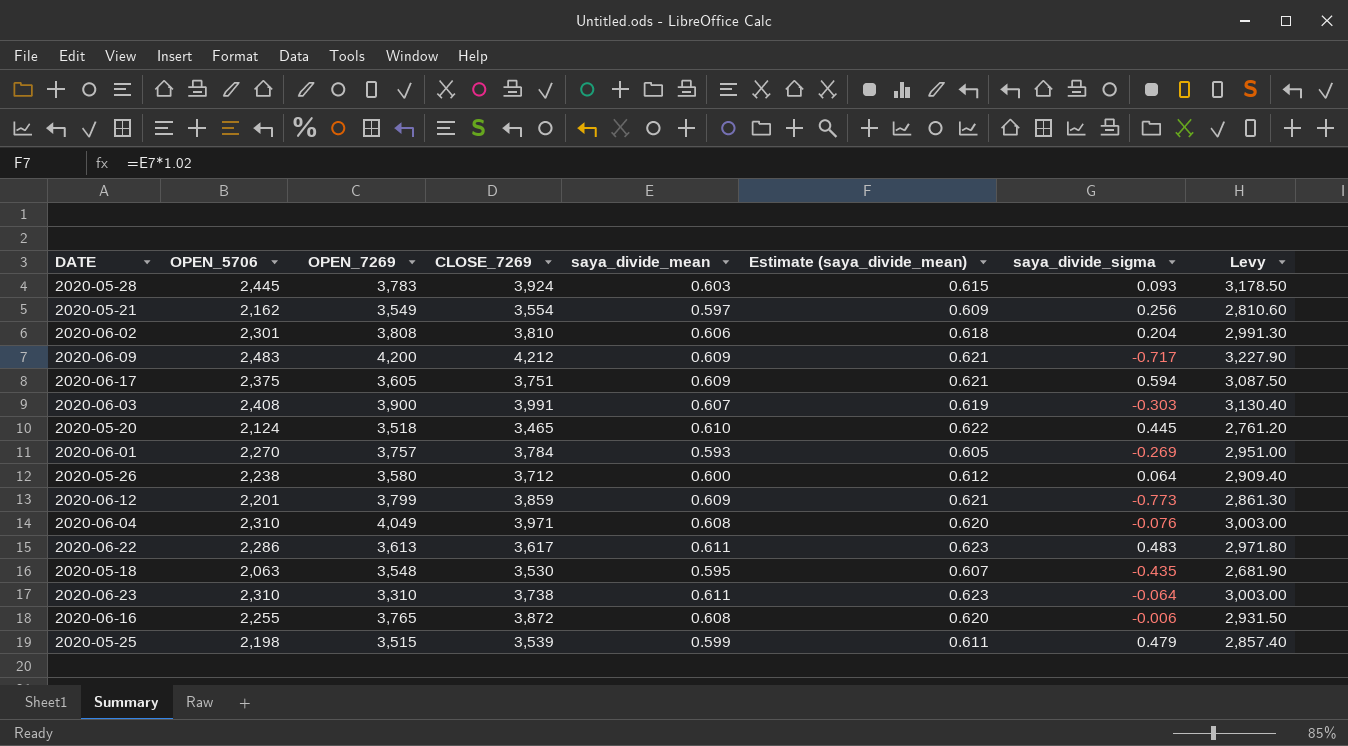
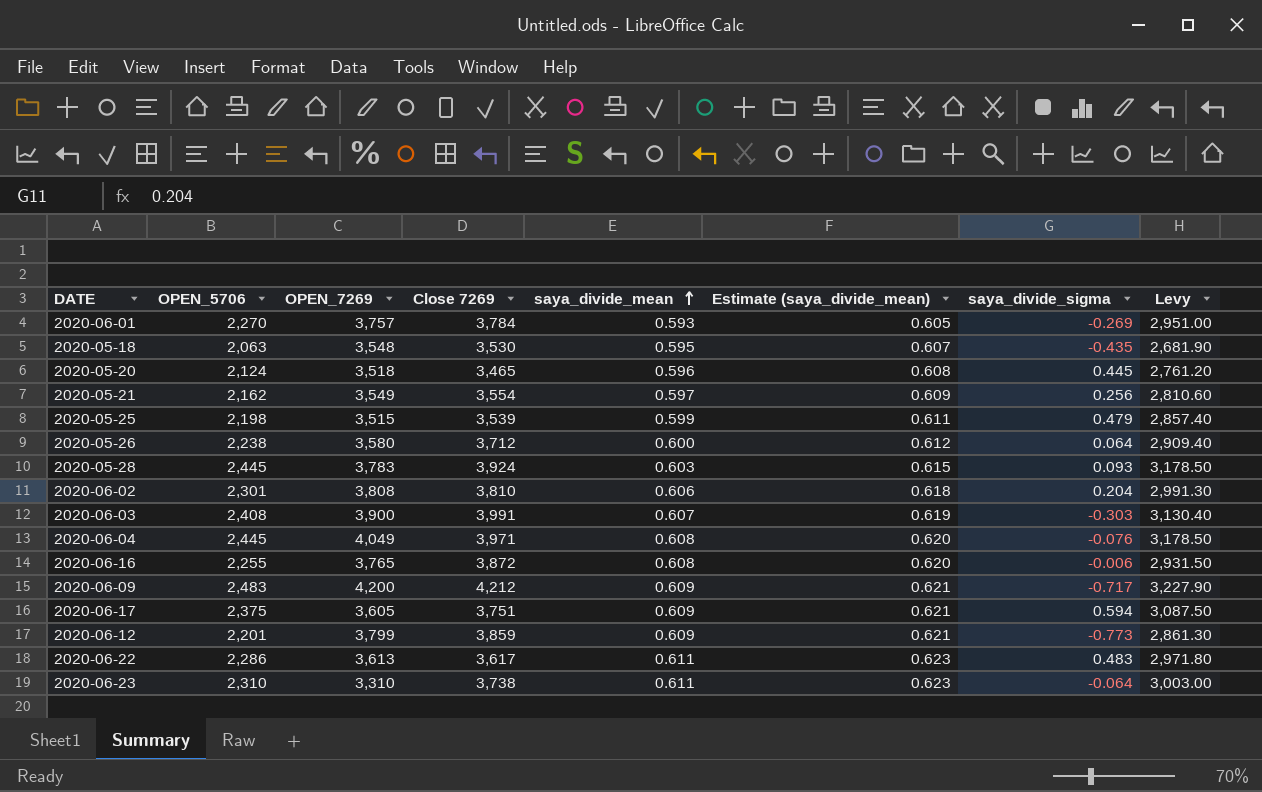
row order: none -> saya_divide_mean ascending
column name: CLOSE_7269 -> Close 7269
2020-05-20 | saya_divide_mean: 0.610 -> 0.596
2020-05-20 | Estimate (saya_divide_mean): 0.622 -> 0.608
2020-06-04 | OPEN_5706: 2,310 -> 2,445
2020-06-04 | Levy: 3,003.00 -> 3,178.50

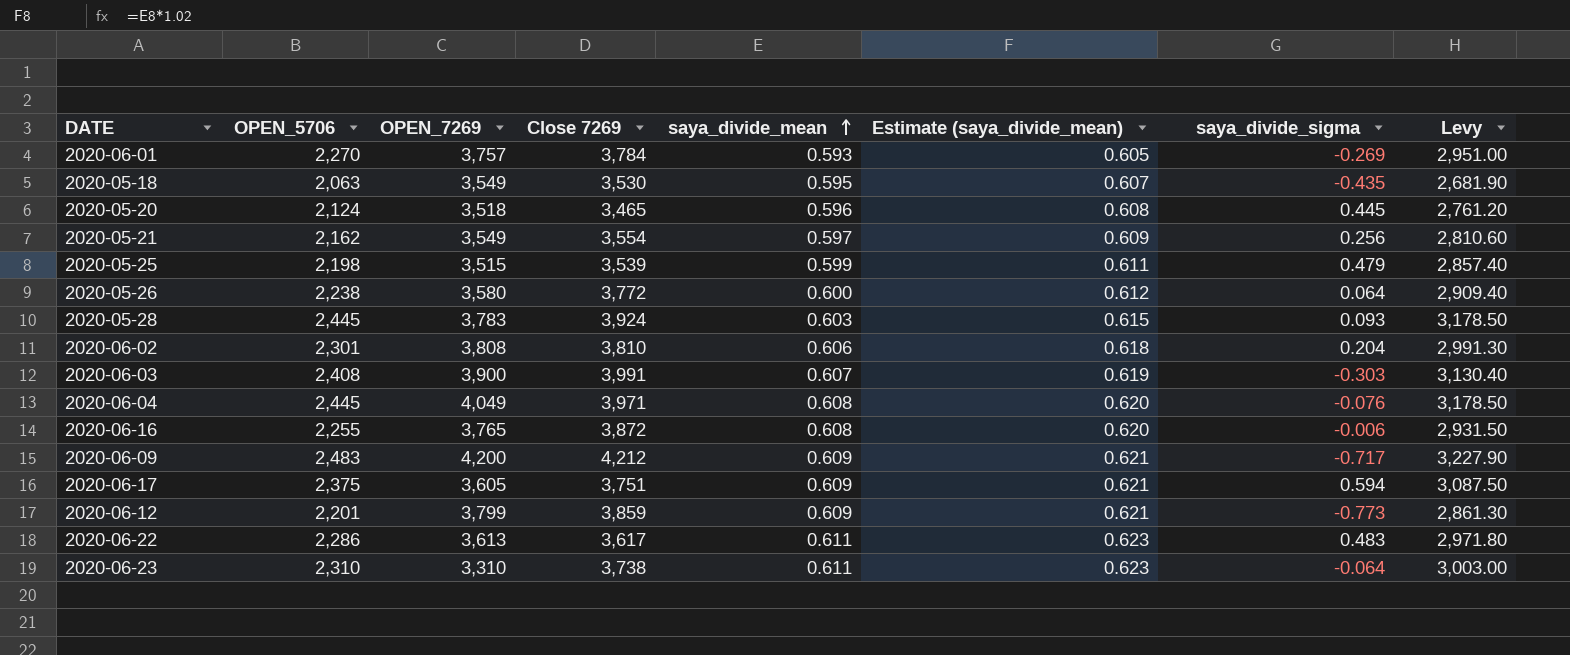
2020-05-18 | OPEN_7269: 3,548 -> 3,549
2020-05-26 | Close 7269: 3,712 -> 3,772

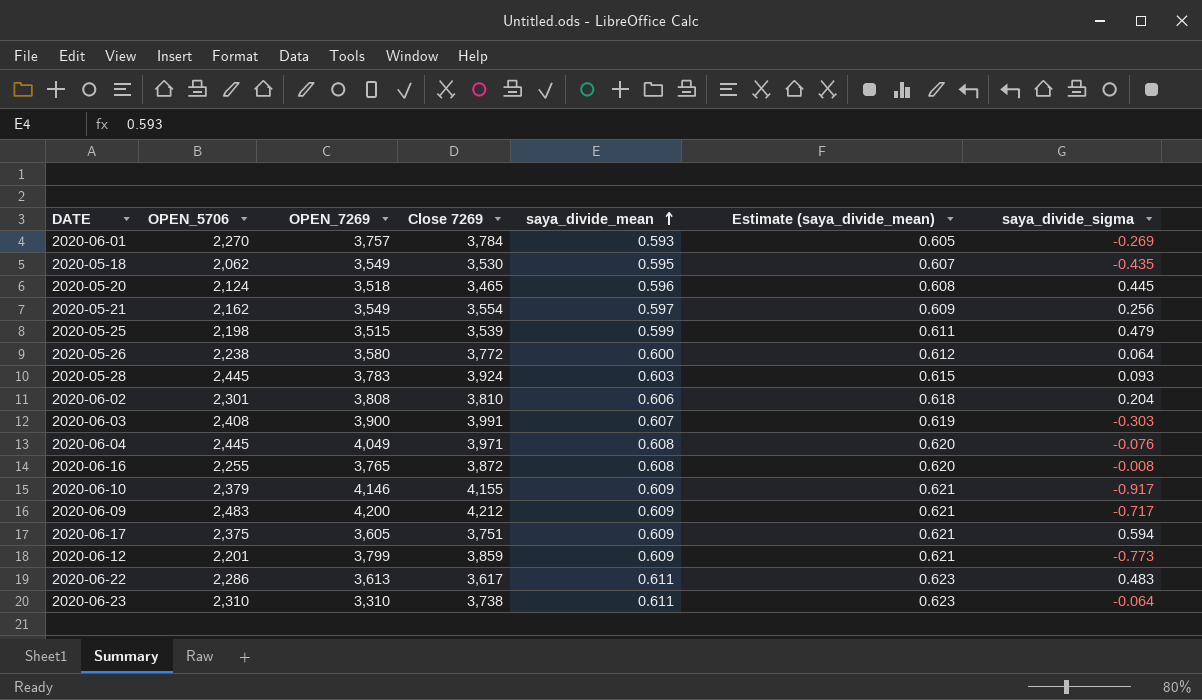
column Levy | formula: [OPEN_5706] * 1.3 -> none
2020-05-18 | OPEN_5706: 2,063 -> 2,062
2020-06-16 | saya_divide_sigma: -0.006 -> -0.008
row 2020-06-10: none -> 2,379 | 4,146 | 4,155 | 0.609 | 0.621 | -0.917

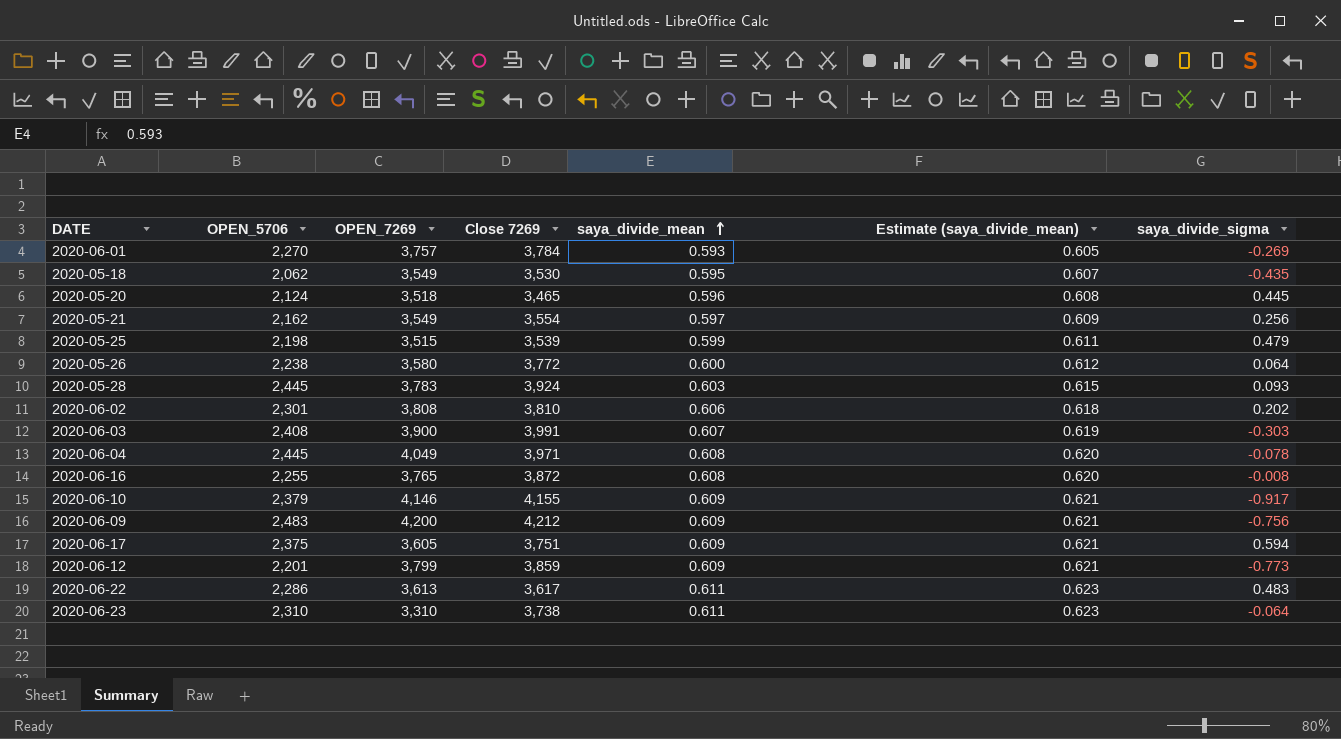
2020-06-02 | saya_divide_sigma: 0.204 -> 0.202
2020-06-04 | saya_divide_sigma: -0.076 -> -0.078
2020-06-09 | saya_divide_sigma: -0.717 -> -0.756

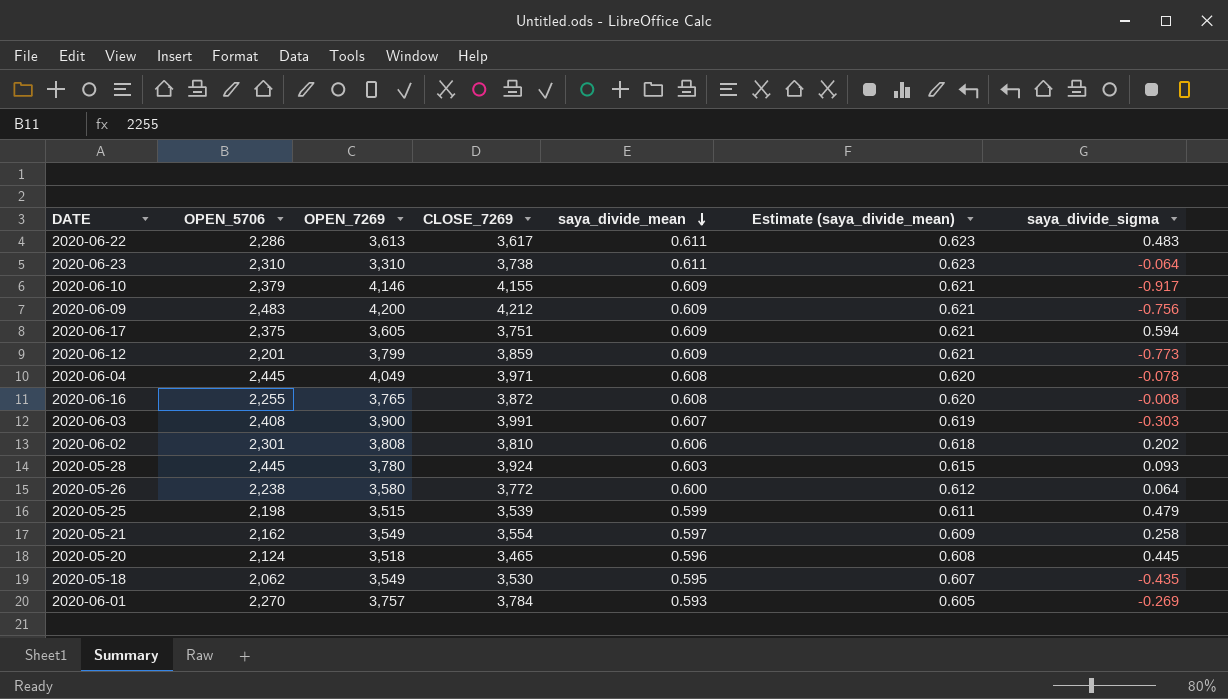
row order: saya_divide_mean ascending -> saya_divide_mean descending
column name: Close 7269 -> CLOSE_7269
2020-05-28 | OPEN_7269: 3,783 -> 3,780
2020-05-21 | saya_divide_sigma: 0.256 -> 0.258

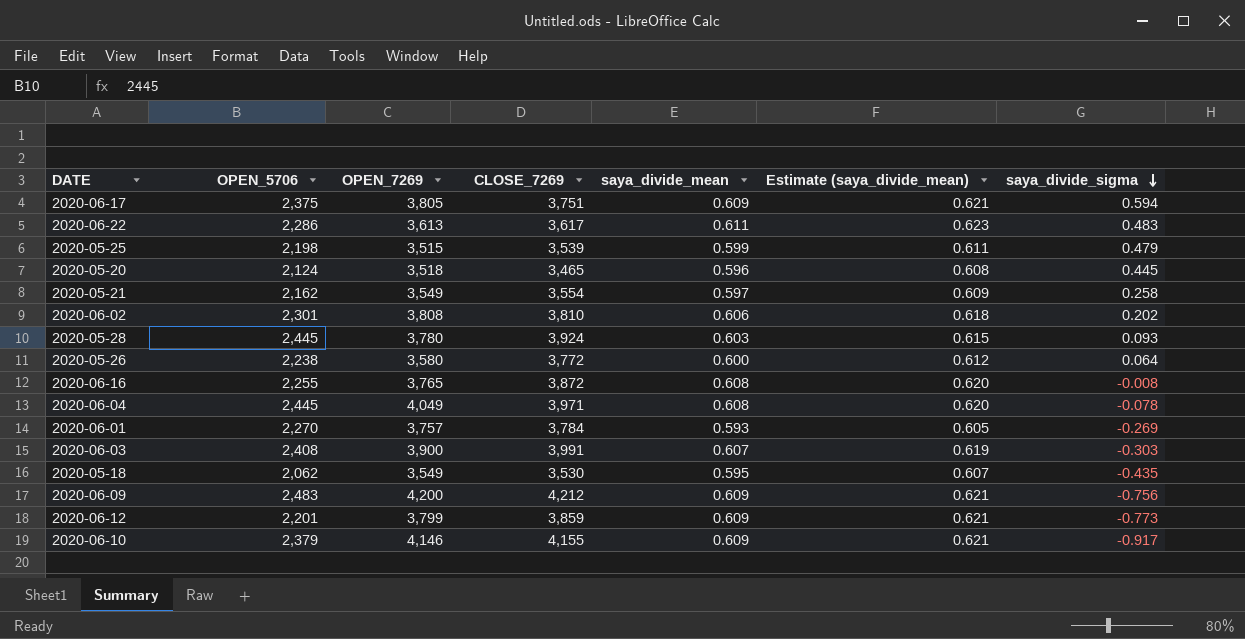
row order: saya_divide_mean descending -> saya_divide_sigma descending
row 2020-06-23: 2,310 | 3,310 | 3,738 | 0.611 | 0.623 | -0.064 -> none
2020-06-17 | OPEN_7269: 3,605 -> 3,805

